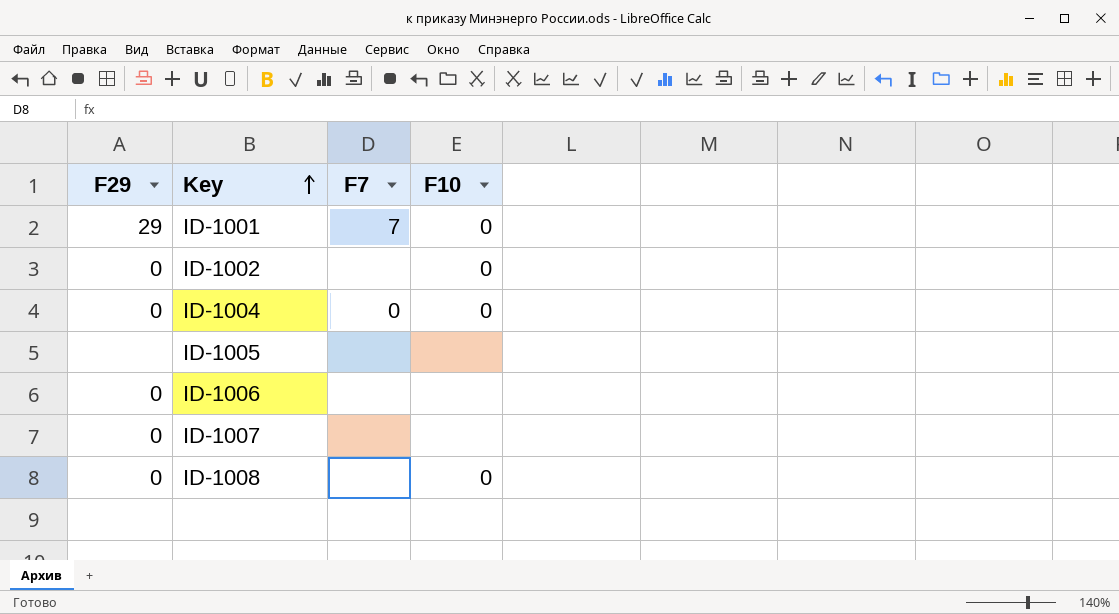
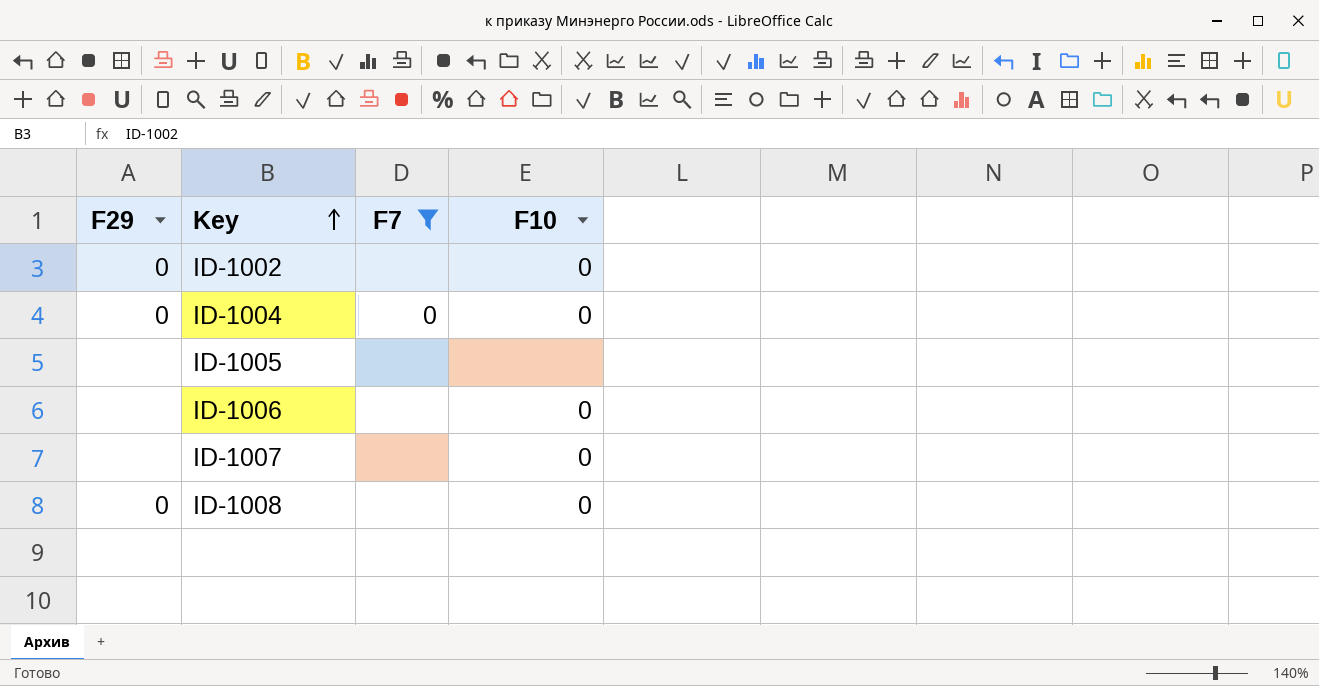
filter: none -> F7 != 7
ID-1006 | F29: 0 -> none
ID-1006 | F10: none -> 0
ID-1007 | F29: 0 -> none
ID-1007 | F10: none -> 0

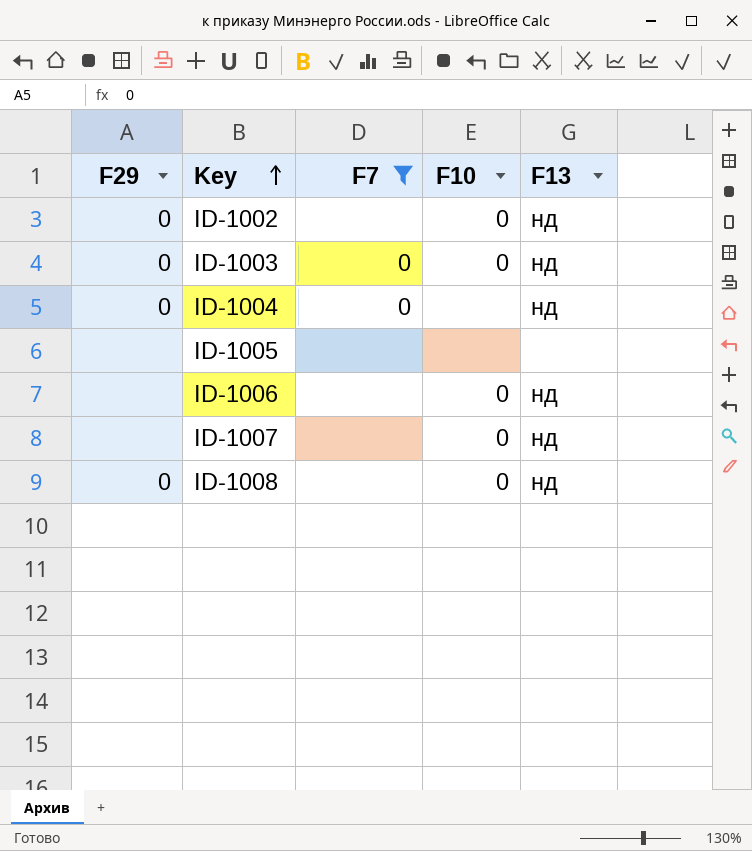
column F13 | position: none -> 5
row ID-1003: none -> 0 | 0 | 0 | нд
ID-1004 | F10: 0 -> none

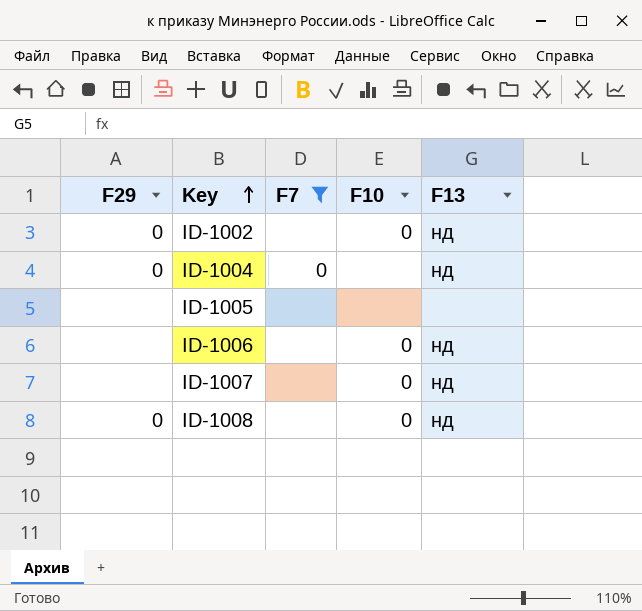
row ID-1003: 0 | 0 | 0 | нд -> none

